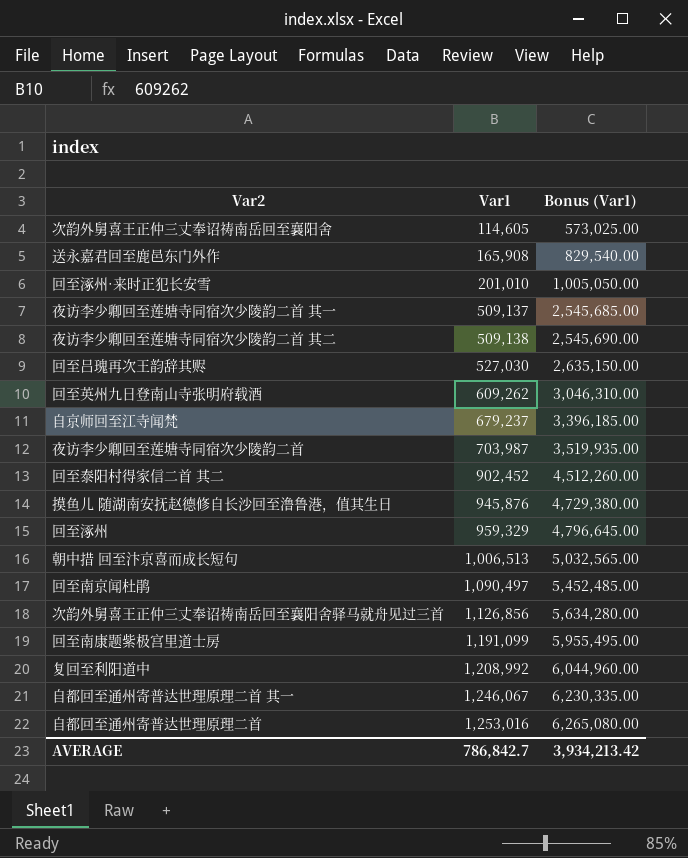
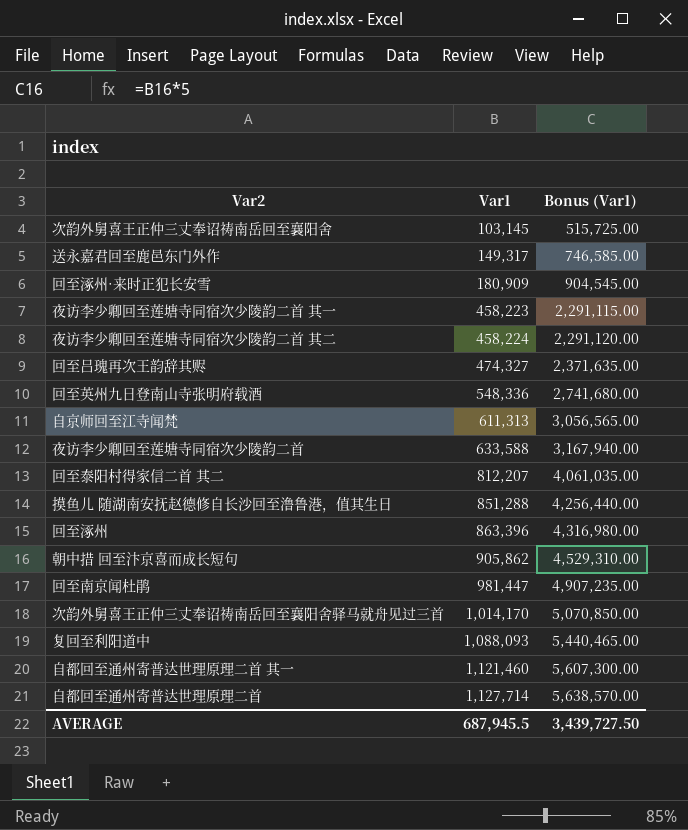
row 回至南康题紫极宫里道士房: 1,191,099 | 5,955,495.00 -> none
次韵外舅喜王正仲三丈奉诏祷南岳回至襄阳舍 | Var1: 114,605 -> 103,145
次韵外舅喜王正仲三丈奉诏祷南岳回至襄阳舍 | Bonus (Var1): 573,025.00 -> 515,725.00
送永嘉君回至鹿邑东门外作 | Var1: 165,908 -> 149,317
送永嘉君回至鹿邑东门外作 | Bonus (Var1): 829,540.00 -> 746,585.00
回至涿州·来时正犯长安雪 | Var1: 201,010 -> 180,909
回至涿州·来时正犯长安雪 | Bonus (Var1): 1,005,050.00 -> 904,545.00
夜访李少卿回至莲塘寺同宿次少陵韵二首 其一 | Var1: 509,137 -> 458,223
夜访李少卿回至莲塘寺同宿次少陵韵二首 其一 | Bonus (Var1): 2,545,685.00 -> 2,291,115.00
夜访李少卿回至莲塘寺同宿次少陵韵二首 其二 | Var1: 509,138 -> 458,224
夜访李少卿回至莲塘寺同宿次少陵韵二首 其二 | Bonus (Var1): 2,545,690.00 -> 2,291,120.00
回至吕瑰再次王韵辞其赆 | Var1: 527,030 -> 474,327
回至吕瑰再次王韵辞其赆 | Bonus (Var1): 2,635,150.00 -> 2,371,635.00
回至英州九日登南山寺张明府载酒 | Var1: 609,262 -> 548,336
回至英州九日登南山寺张明府载酒 | Bonus (Var1): 3,046,310.00 -> 2,741,680.00
自京师回至江寺闻梵 | Var1: 679,237 -> 611,313
自京师回至江寺闻梵 | Bonus (Var1): 3,396,185.00 -> 3,056,565.00
夜访李少卿回至莲塘寺同宿次少陵韵二首 | Var1: 703,987 -> 633,588
夜访李少卿回至莲塘寺同宿次少陵韵二首 | Bonus (Var1): 3,519,935.00 -> 3,167,940.00
回至泰阳村得家信二首 其二 | Var1: 902,452 -> 812,207
回至泰阳村得家信二首 其二 | Bonus (Var1): 4,512,260.00 -> 4,061,035.00
摸鱼儿 随湖南安抚赵德修自长沙回至澛鲁港，值其生日 | Var1: 945,876 -> 851,288
摸鱼儿 随湖南安抚赵德修自长沙回至澛鲁港，值其生日 | Bonus (Var1): 4,729,380.00 -> 4,256,440.00
回至涿州 | Var1: 959,329 -> 863,396
回至涿州 | Bonus (Var1): 4,796,645.00 -> 4,316,980.00
朝中措 回至汴京喜而成长短句 | Var1: 1,006,513 -> 905,862
朝中措 回至汴京喜而成长短句 | Bonus (Var1): 5,032,565.00 -> 4,529,310.00
回至南京闻杜鹃 | Var1: 1,090,497 -> 981,447
回至南京闻杜鹃 | Bonus (Var1): 5,452,485.00 -> 4,907,235.00
次韵外舅喜王正仲三丈奉诏祷南岳回至襄阳舍驿马就舟见过三首 | Var1: 1,126,856 -> 1,014,170
次韵外舅喜王正仲三丈奉诏祷南岳回至襄阳舍驿马就舟见过三首 | Bonus (Var1): 5,634,280.00 -> 5,070,850.00
复回至利阳道中 | Var1: 1,208,992 -> 1,088,093
复回至利阳道中 | Bonus (Var1): 6,044,960.00 -> 5,440,465.00
自都回至通州寄普达世理原理二首 其一 | Var1: 1,246,067 -> 1,121,460
自都回至通州寄普达世理原理二首 其一 | Bonus (Var1): 6,230,335.00 -> 5,607,300.00
自都回至通州寄普达世理原理二首 | Var1: 1,253,016 -> 1,127,714
自都回至通州寄普达世理原理二首 | Bonus (Var1): 6,265,080.00 -> 5,638,570.00
AVERAGE | Var1: 786,842.7 -> 687,945.5
AVERAGE | Bonus (Var1): 3,934,213.42 -> 3,439,727.50

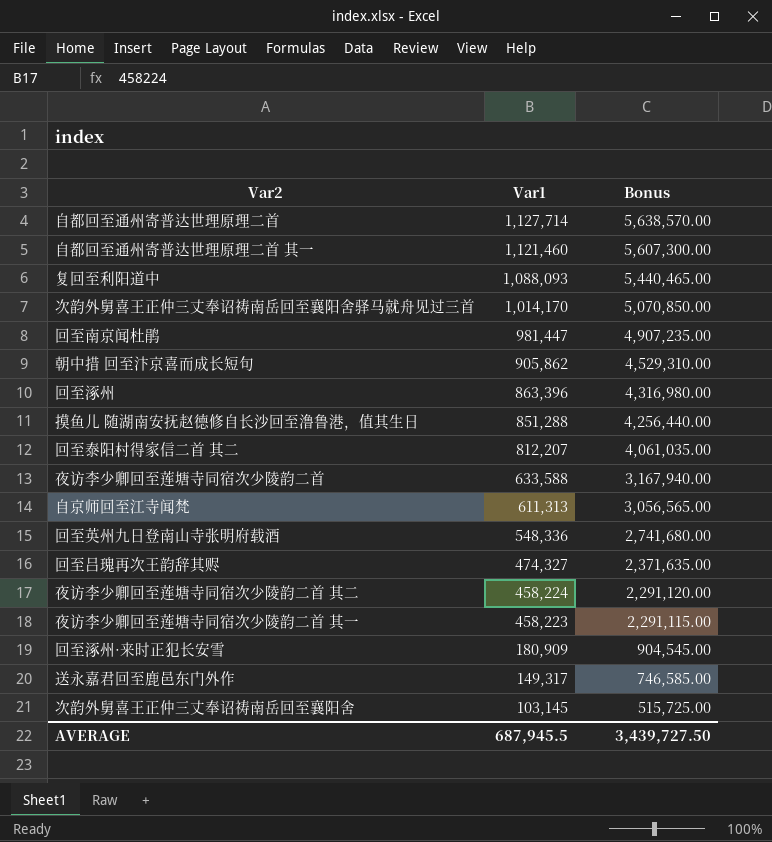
row order: Var1 ascending -> Var1 descending
column name: Bonus (Var1) -> Bonus

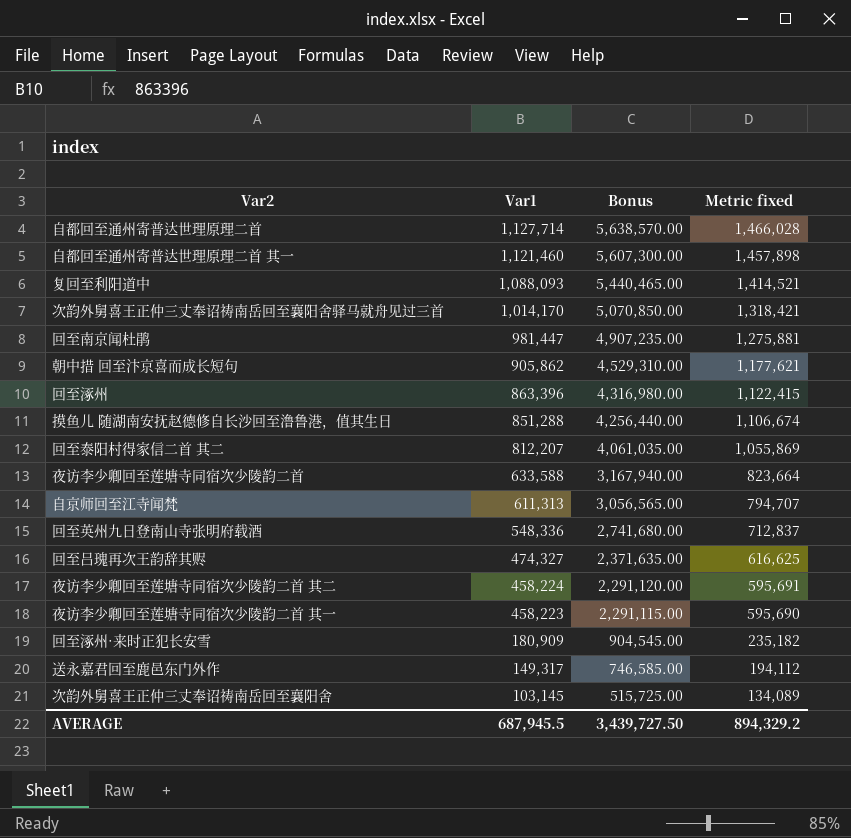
column Metric fixed | formula: none -> [Var1] * 1.3

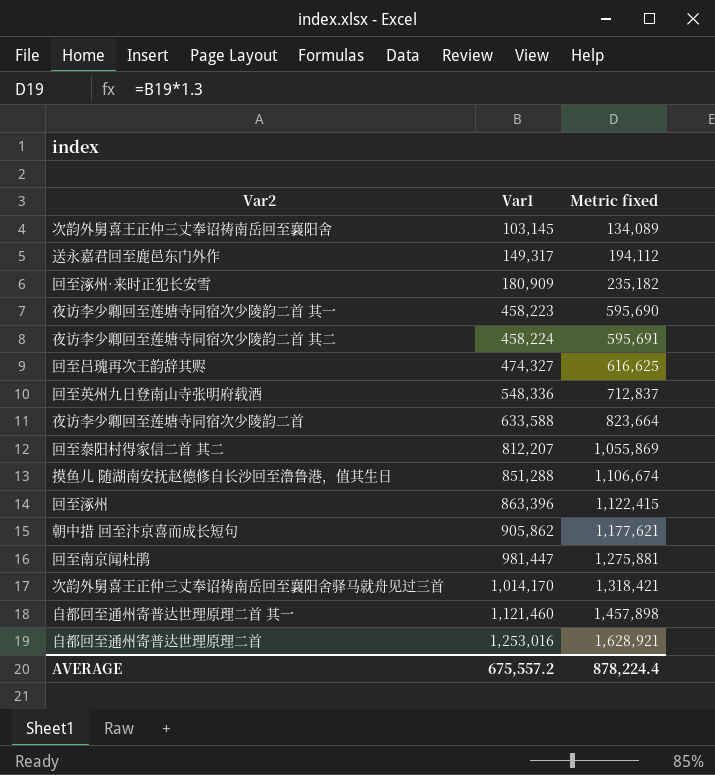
row order: Var1 descending -> Var1 ascending
column Bonus | formula: [Var1] * 5 -> none
row 复回至利阳道中: 1,088,093 | 5,440,465.00 | 1,414,521 -> none
row 自京师回至江寺闻梵: 611,313 | 3,056,565.00 | 794,707 -> none
自都回至通州寄普达世理原理二首 | Var1: 1,127,714 -> 1,253,016
自都回至通州寄普达世理原理二首 | Metric fixed: 1,466,028 -> 1,628,921
AVERAGE | Var1: 687,945.5 -> 675,557.2
AVERAGE | Metric fixed: 894,329.2 -> 878,224.4

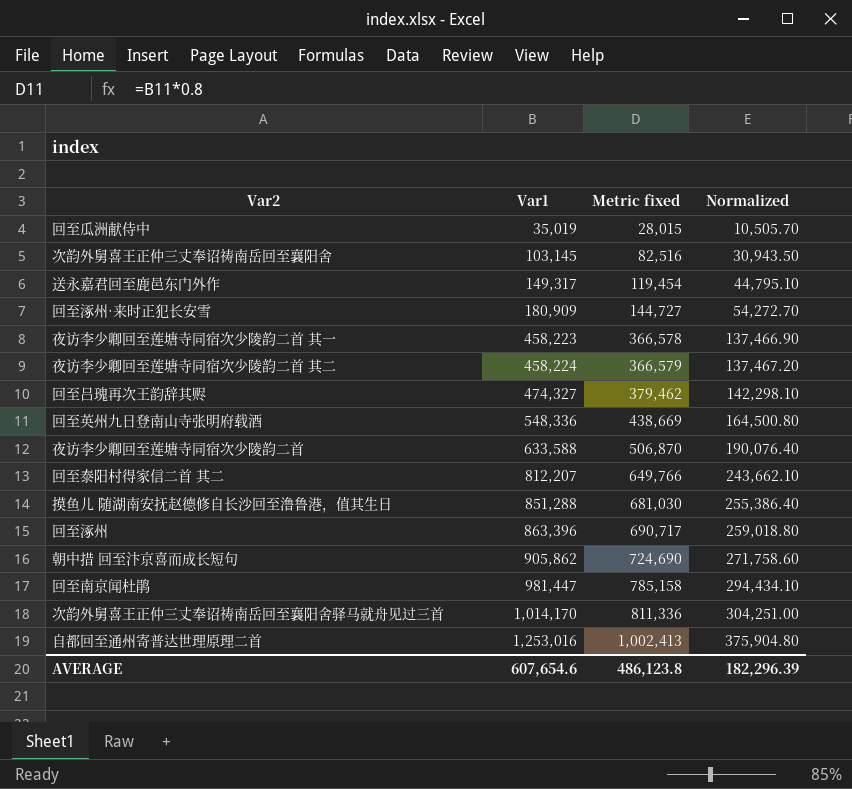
column Metric fixed | formula: [Var1] * 1.3 -> [Var1] * 0.8
column Normalized | formula: none -> [Var1] * 0.3
row 自都回至通州寄普达世理原理二首 其一: 1,121,460 | 1,457,898 -> none
row 回至瓜洲献侍中: none -> 35,019 | 28,015 | 10,505.70
AVERAGE | Var1: 675,557.2 -> 607,654.6
AVERAGE | Metric fixed: 878,224.4 -> 486,123.8

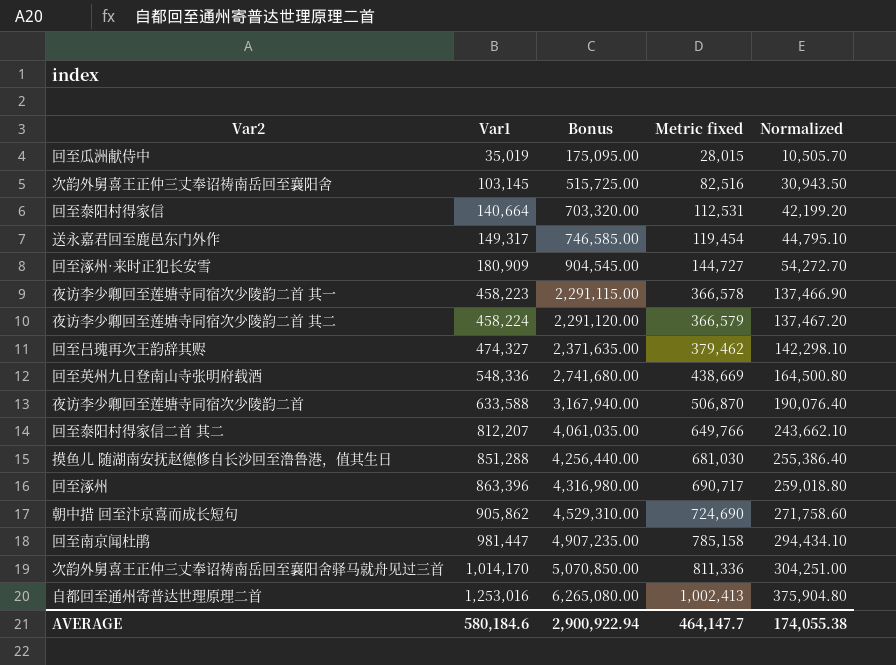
column Bonus | formula: none -> [Var1] * 5
row 回至泰阳村得家信: none -> 140,664 | 703,320.00 | 112,531 | 42,199.20
AVERAGE | Var1: 607,654.6 -> 580,184.6
AVERAGE | Metric fixed: 486,123.8 -> 464,147.7
AVERAGE | Normalized: 182,296.39 -> 174,055.38

